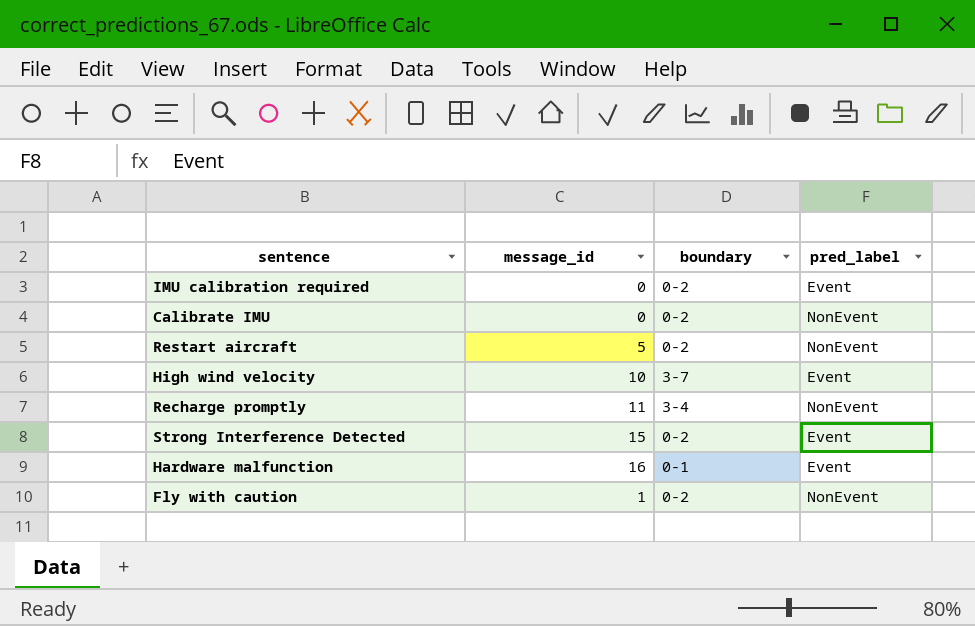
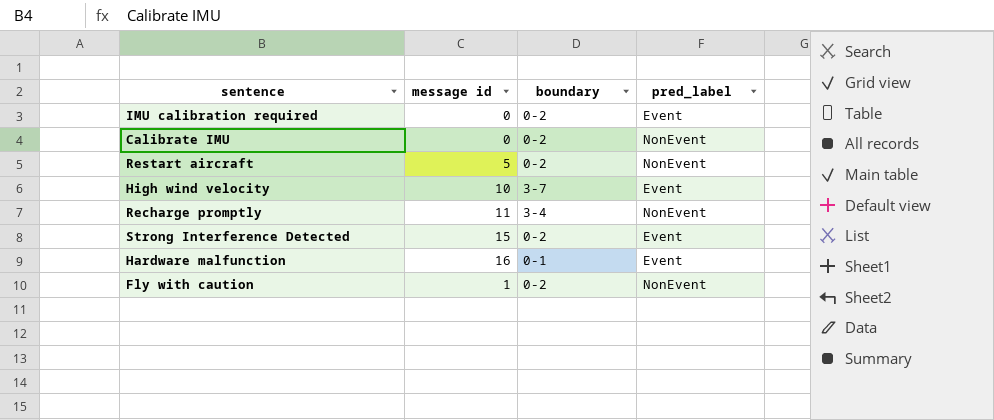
column name: message_id -> message id

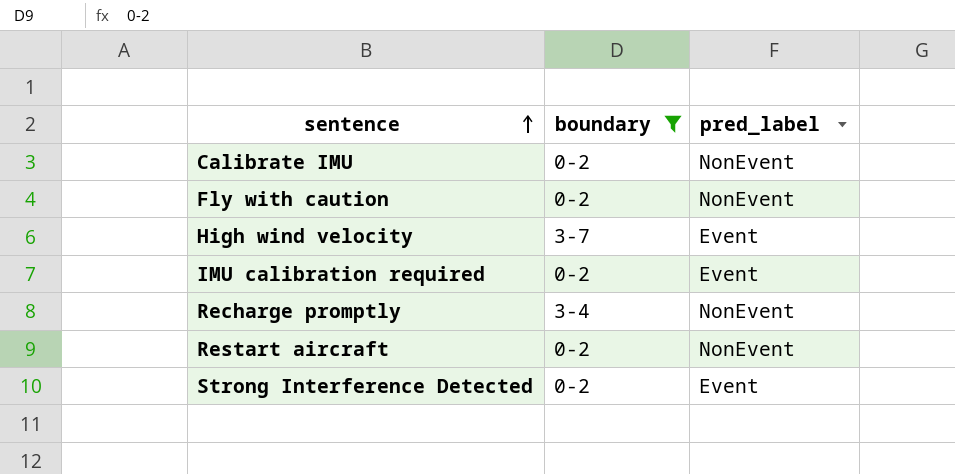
filter: none -> boundary != 0-1
row order: none -> sentence ascending
column message id | position: 2 -> none

